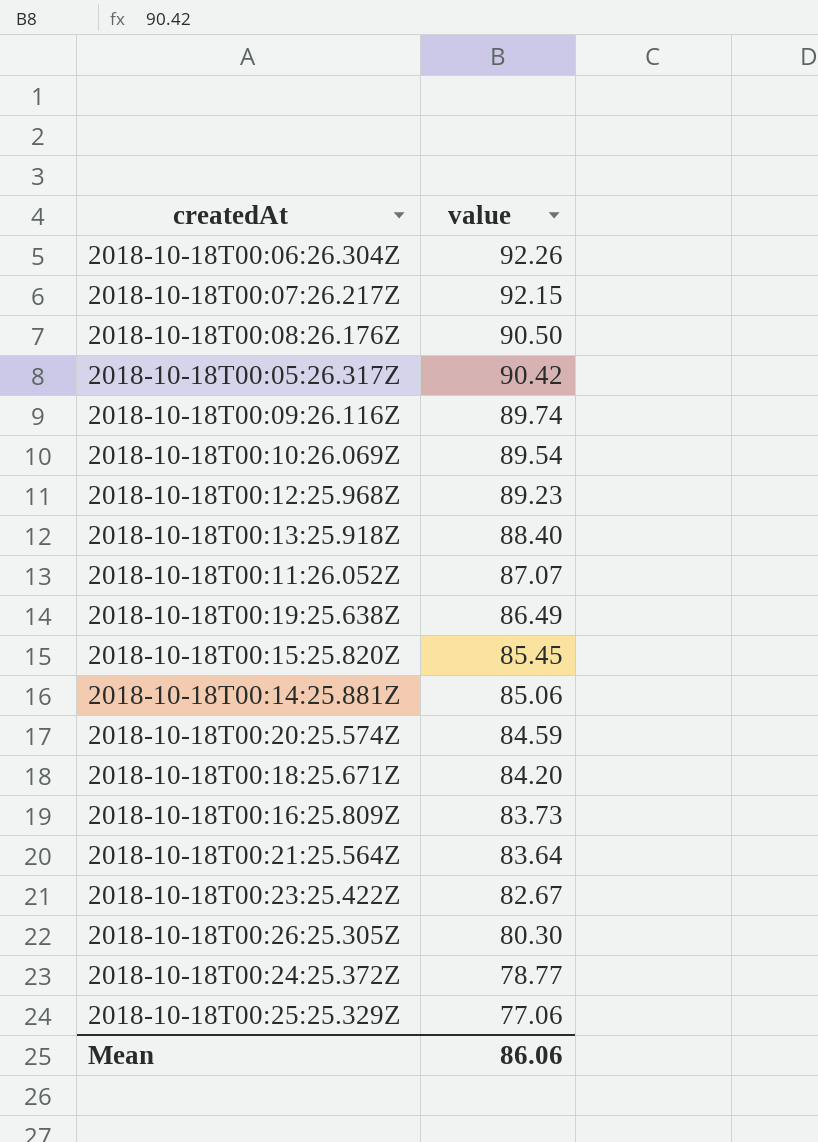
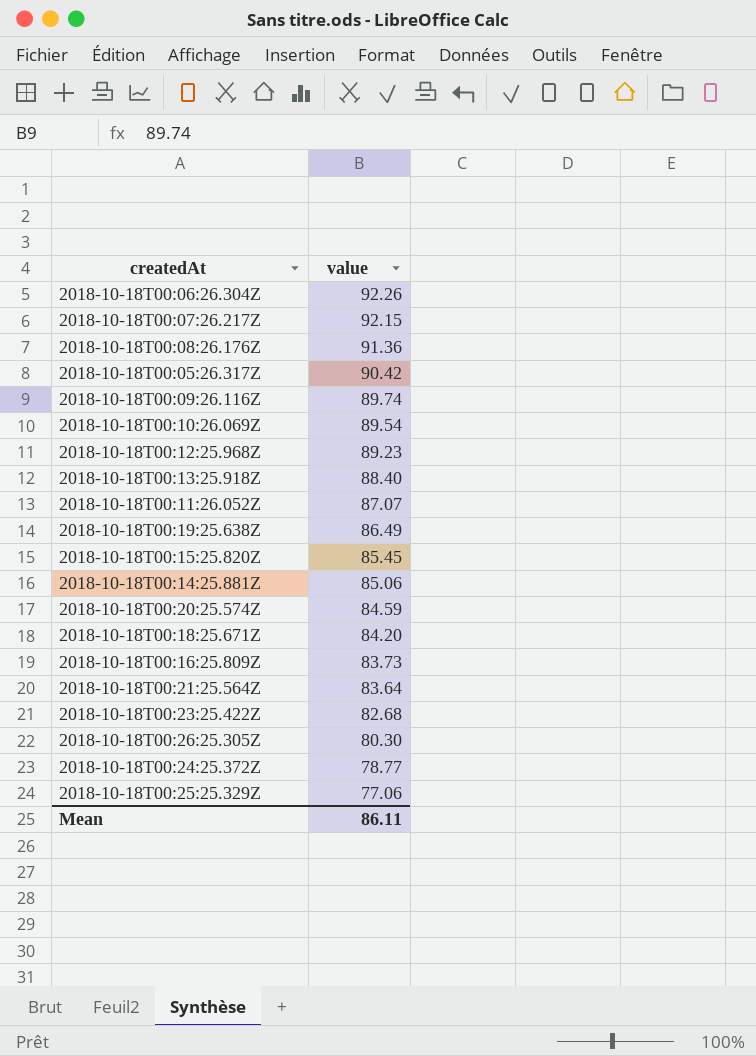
2018-10-18T00:08:26.176Z | value: 90.50 -> 91.36
2018-10-18T00:23:25.422Z | value: 82.67 -> 82.68
Mean | value: 86.06 -> 86.11

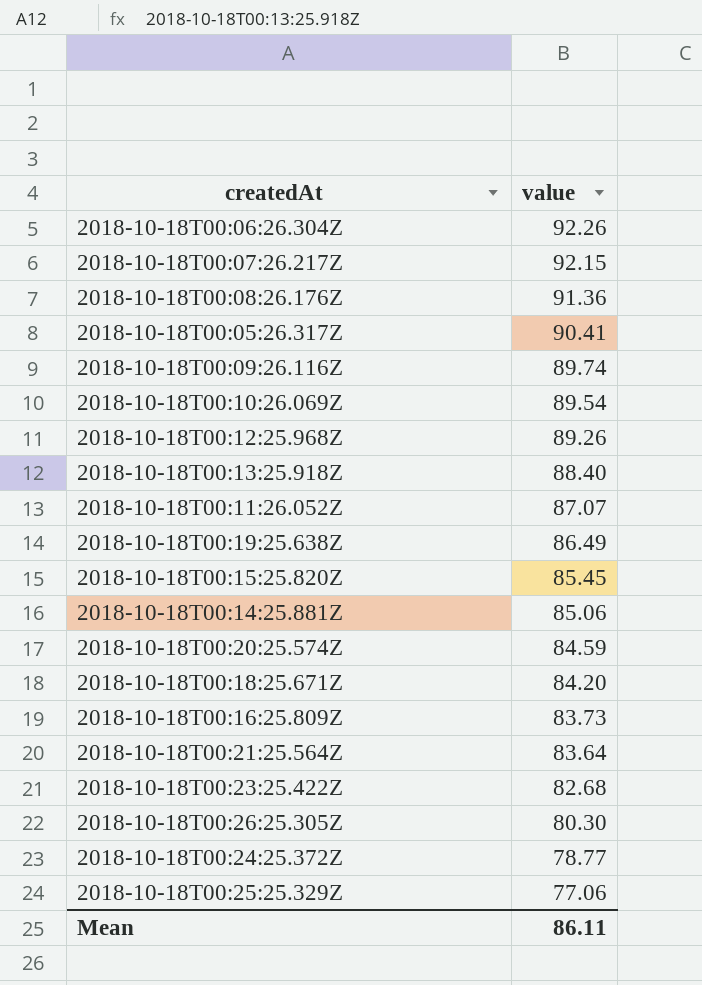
2018-10-18T00:05:26.317Z | value: 90.42 -> 90.41
2018-10-18T00:12:25.968Z | value: 89.23 -> 89.26

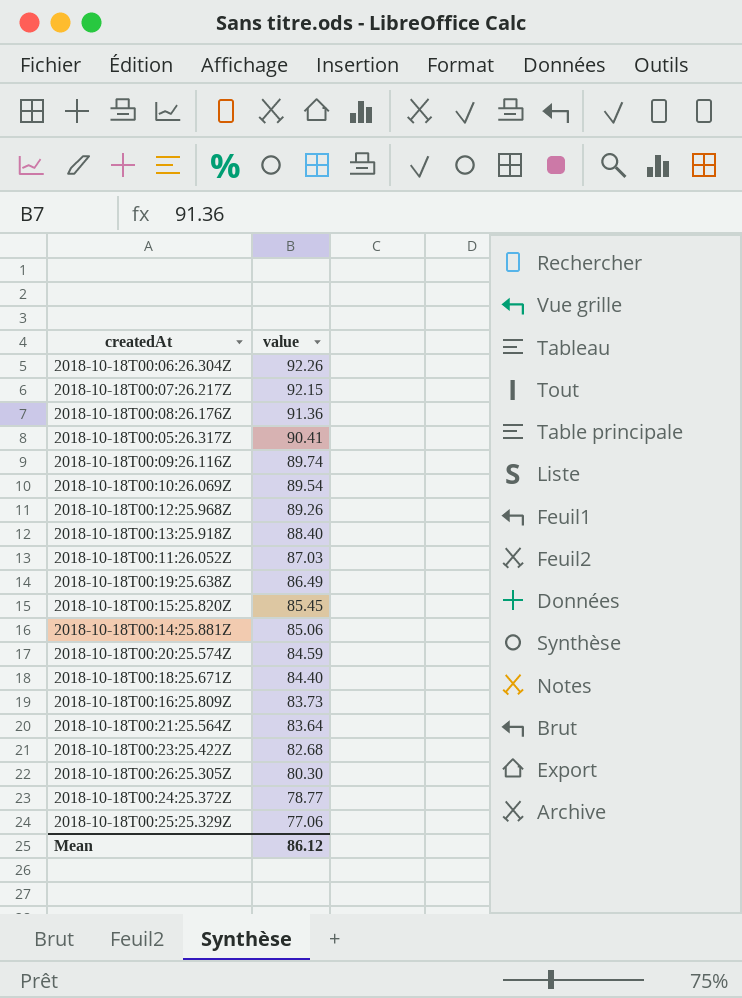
2018-10-18T00:11:26.052Z | value: 87.07 -> 87.03
2018-10-18T00:18:25.671Z | value: 84.20 -> 84.40
Mean | value: 86.11 -> 86.12

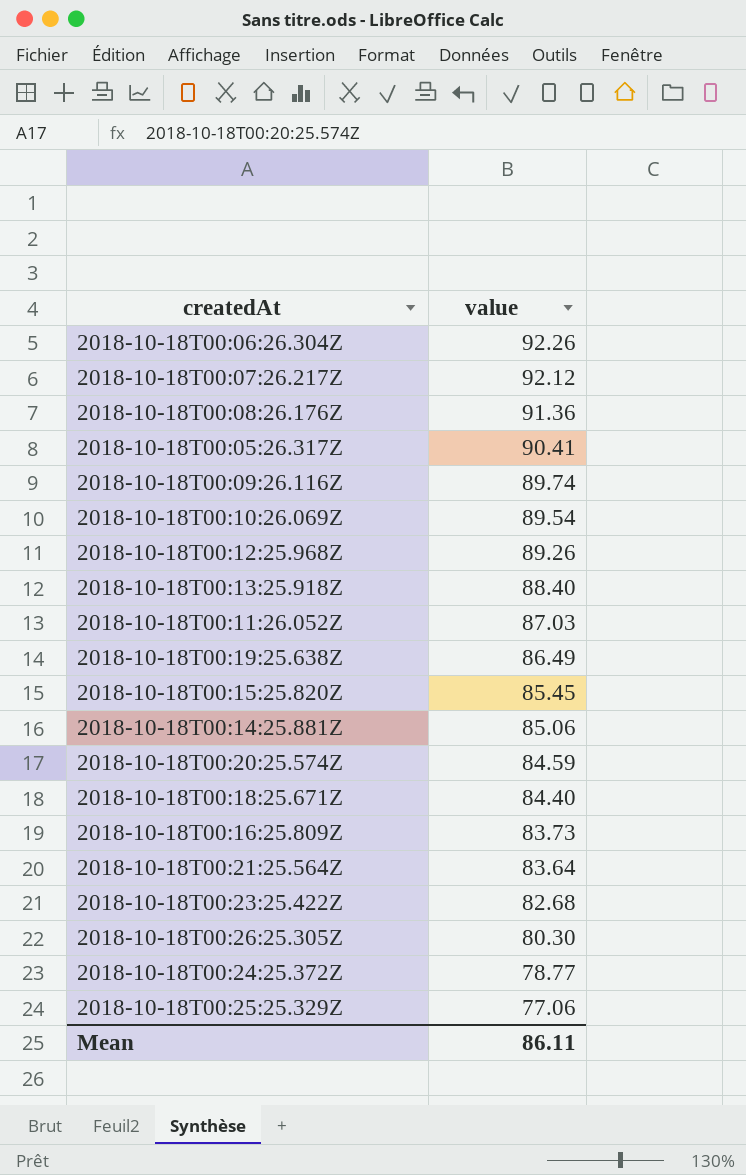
2018-10-18T00:07:26.217Z | value: 92.15 -> 92.12
Mean | value: 86.12 -> 86.11

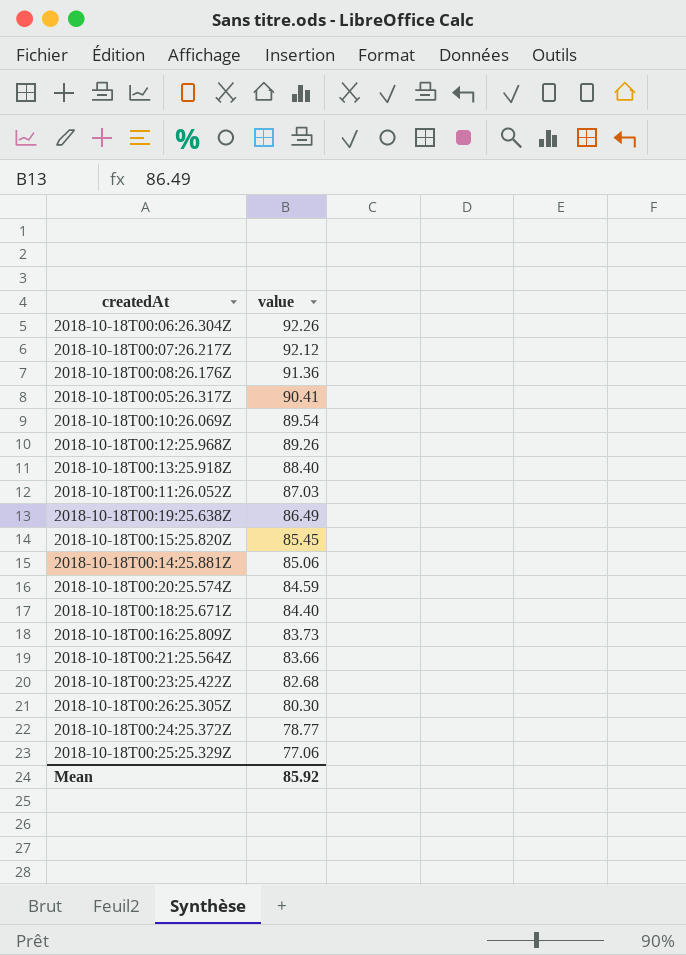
row 2018-10-18T00:09:26.116Z: 89.74 -> none
2018-10-18T00:21:25.564Z | value: 83.64 -> 83.66
Mean | value: 86.11 -> 85.92

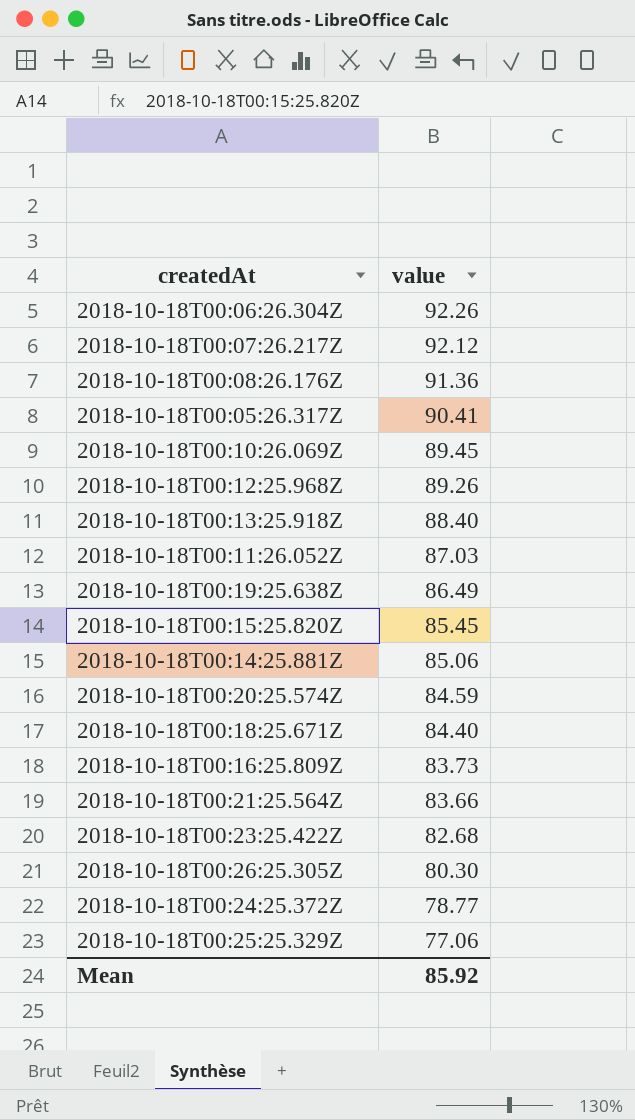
2018-10-18T00:10:26.069Z | value: 89.54 -> 89.45

